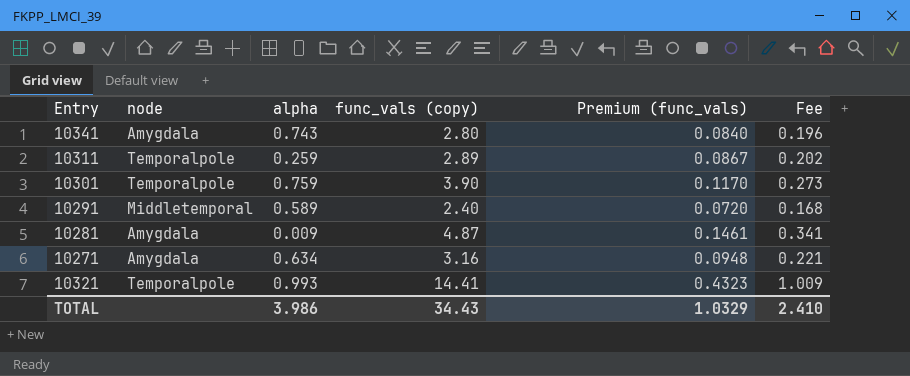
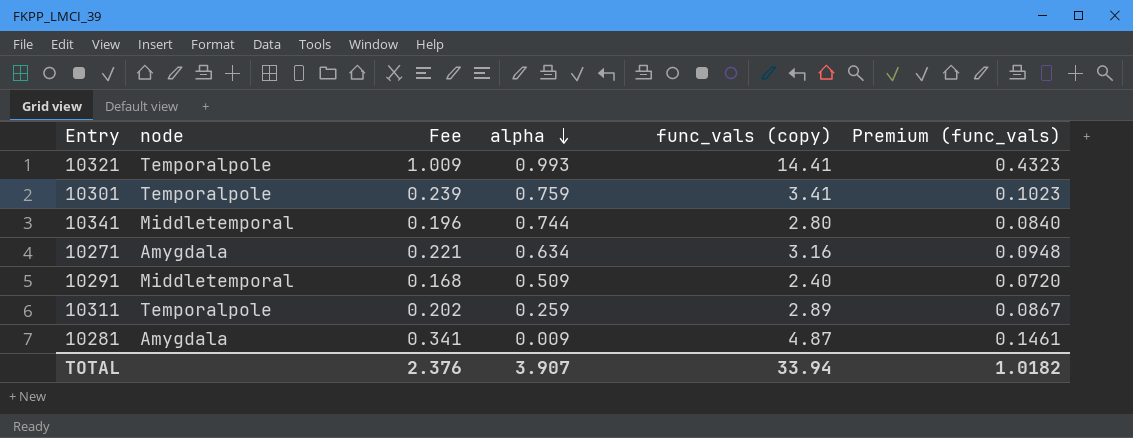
row order: none -> alpha descending
column Fee | position: 6 -> 3
10301 | Fee: 0.273 -> 0.239
10301 | func_vals (copy): 3.90 -> 3.41
10301 | Premium (func_vals): 0.1170 -> 0.1023
10341 | node: Amygdala -> Middletemporal
10341 | alpha: 0.743 -> 0.744
10291 | alpha: 0.589 -> 0.509
TOTAL | Fee: 2.410 -> 2.376
TOTAL | alpha: 3.986 -> 3.907
TOTAL | func_vals (copy): 34.43 -> 33.94
TOTAL | Premium (func_vals): 1.0329 -> 1.0182

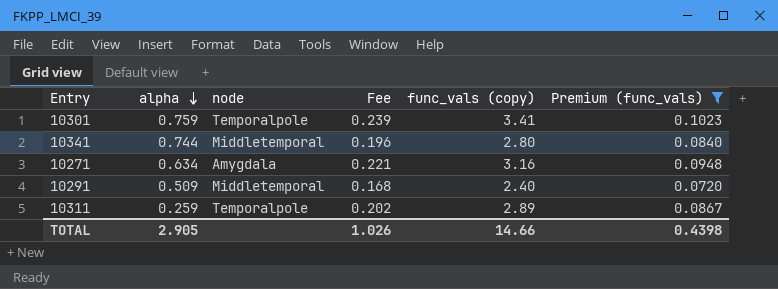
filter: none -> Premium (func_vals) <= 0.1023
column alpha | position: 4 -> 2
TOTAL | alpha: 3.907 -> 2.905
TOTAL | Fee: 2.376 -> 1.026
TOTAL | func_vals (copy): 33.94 -> 14.66
TOTAL | Premium (func_vals): 1.0182 -> 0.4398

